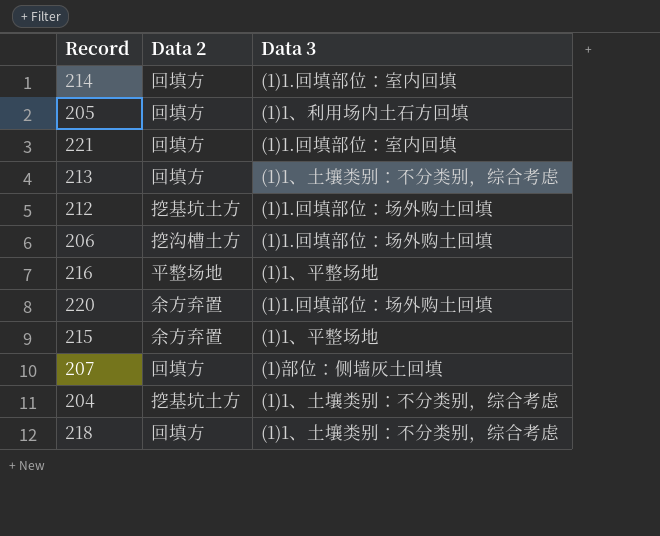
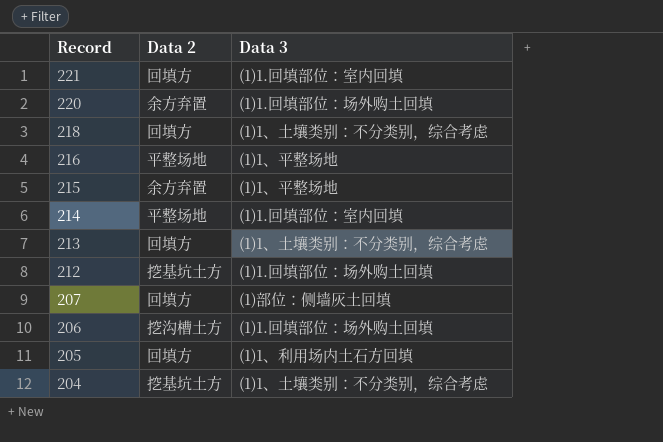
row order: none -> Record descending
214 | Data 2: 回填方 -> 平整场地

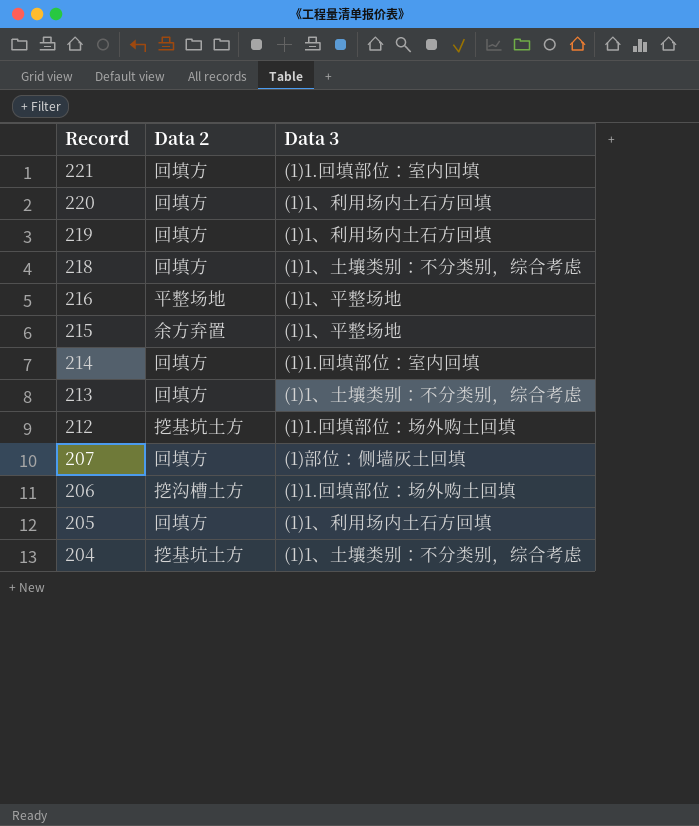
220 | Data 2: 余方弃置 -> 回填方
220 | Data 3: (1)1.回填部位：场外购土回填 -> (1)1、利用场内土石方回填
row 219: none -> 回填方 | (1)1、利用场内土石方回填
214 | Data 2: 平整场地 -> 回填方

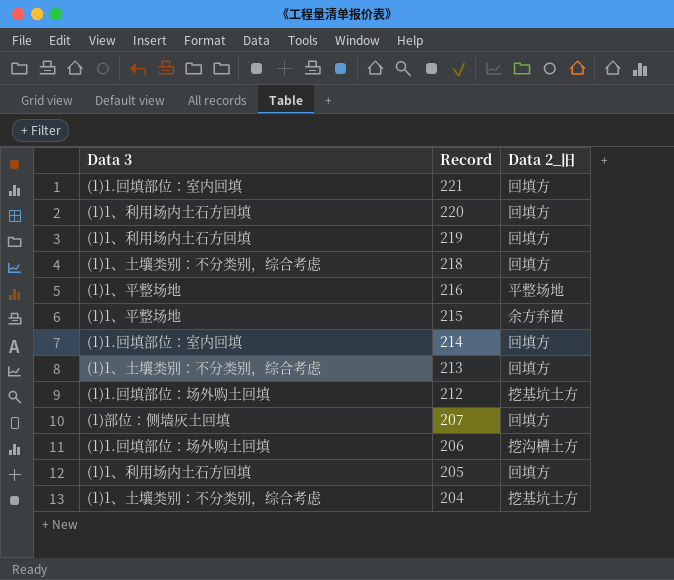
column Data 3 | position: 3 -> 1
column name: Data 2 -> Data 2_旧

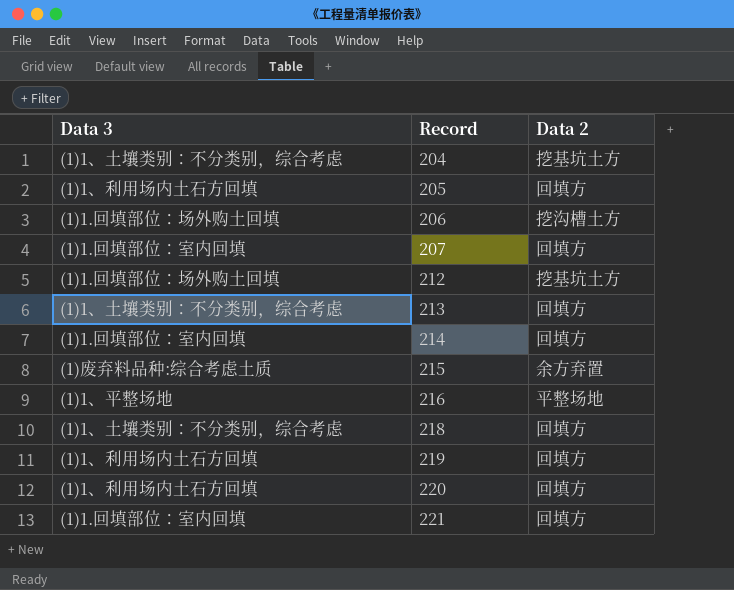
row order: Record descending -> Record ascending
column name: Data 2_旧 -> Data 2
207 | Data 3: (1)部位：侧墙灰土回填 -> (1)1.回填部位：室内回填
215 | Data 3: (1)1、平整场地 -> (1)废弃料品种:综合考虑土质

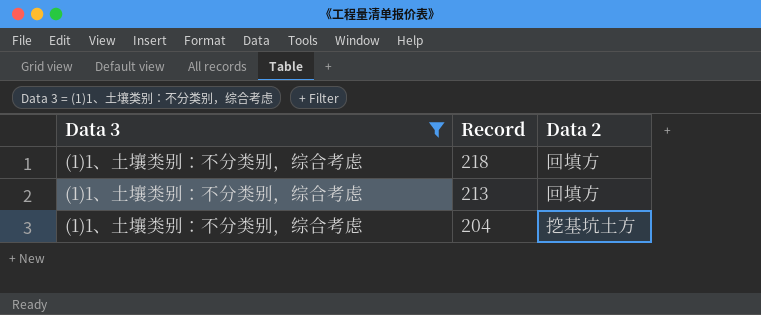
filter: none -> Data 3 = (1)1、土壤类别：不分类别，综合考虑
row order: Record ascending -> Record descending

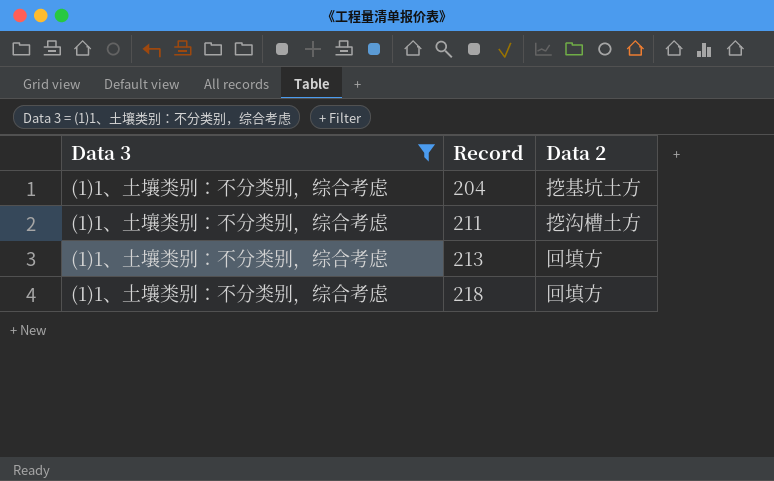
row order: Record descending -> Record ascending
row 211: none -> (1)1、土壤类别：不分类别，综合考虑 | 挖沟槽土方

